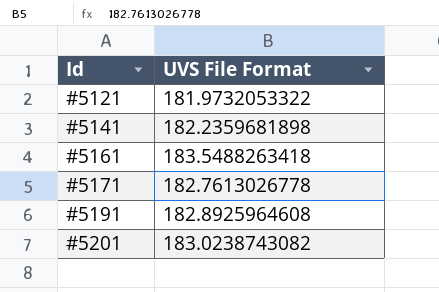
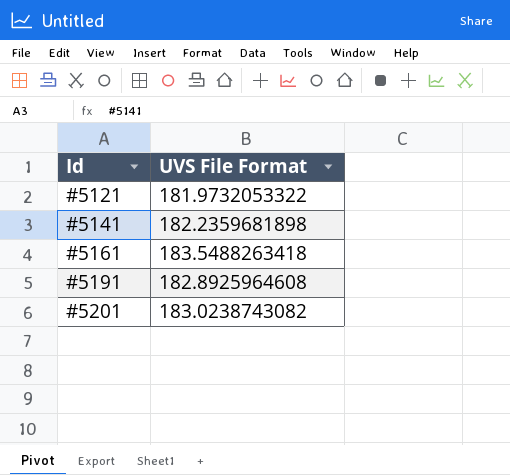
row #5171: 182.7613026778 -> none

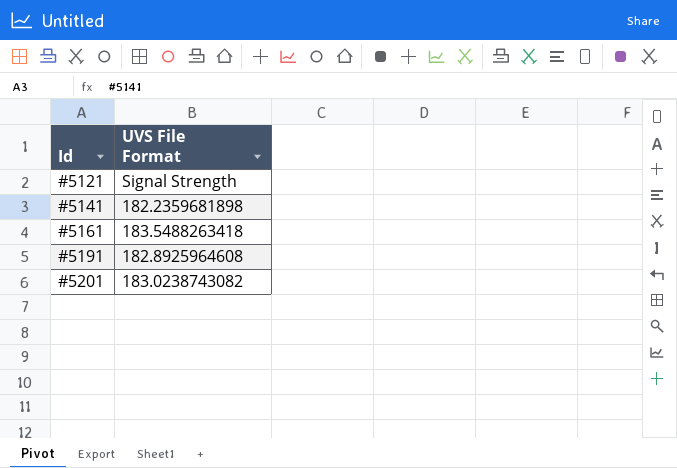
#5121 | UVS File Format: 181.9732053322 -> Signal Strength

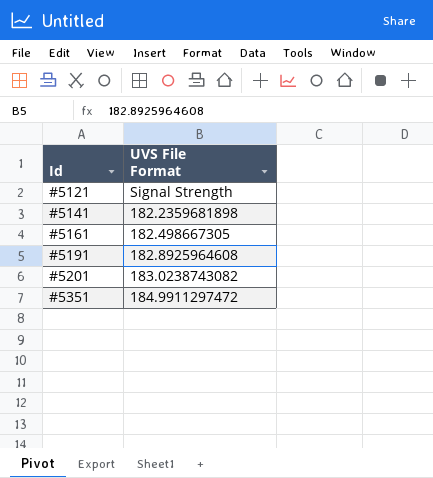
#5161 | UVS File Format: 183.5488263418 -> 182.498667305
row #5351: none -> 184.9911297472

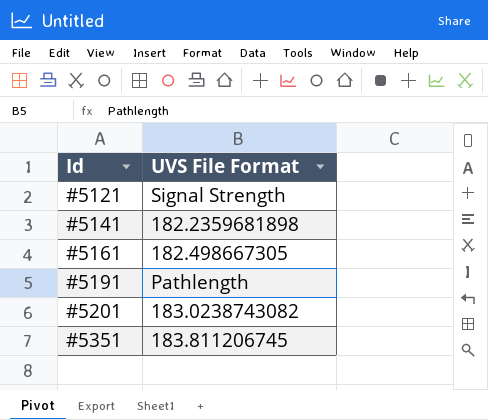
#5191 | UVS File Format: 182.8925964608 -> Pathlength
#5351 | UVS File Format: 184.9911297472 -> 183.811206745

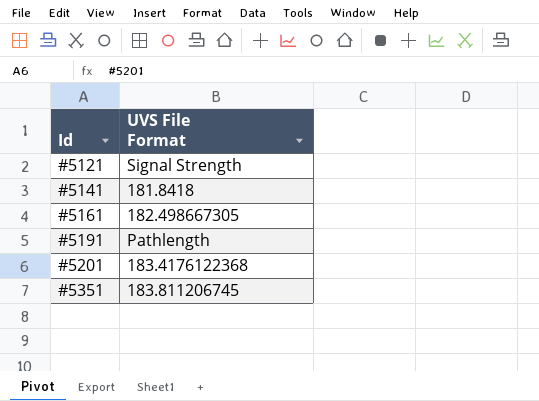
#5141 | UVS File Format: 182.2359681898 -> 181.8418
#5201 | UVS File Format: 183.0238743082 -> 183.4176122368

